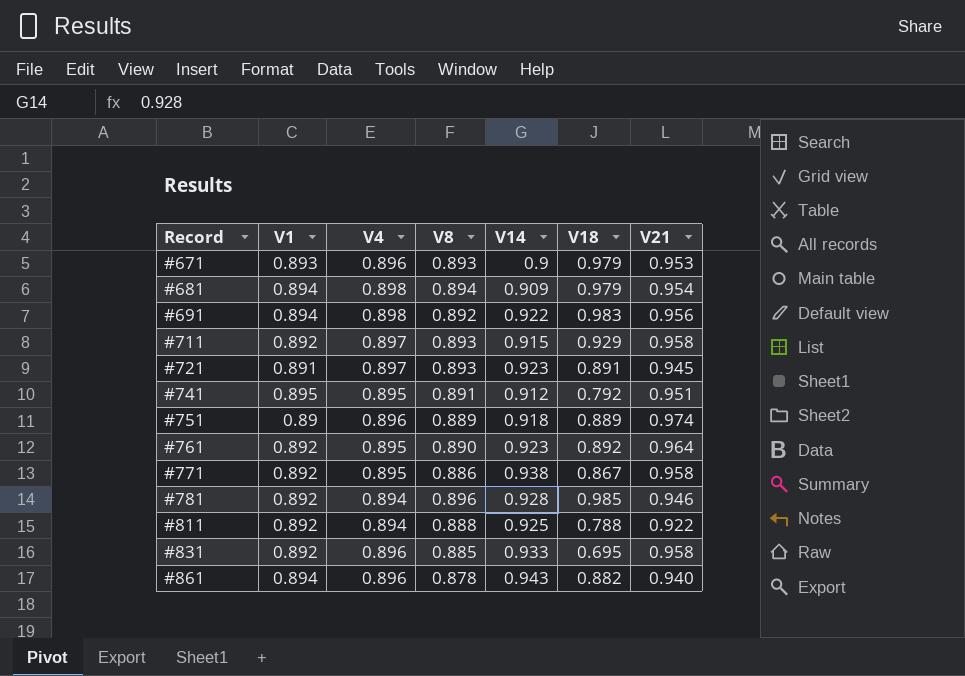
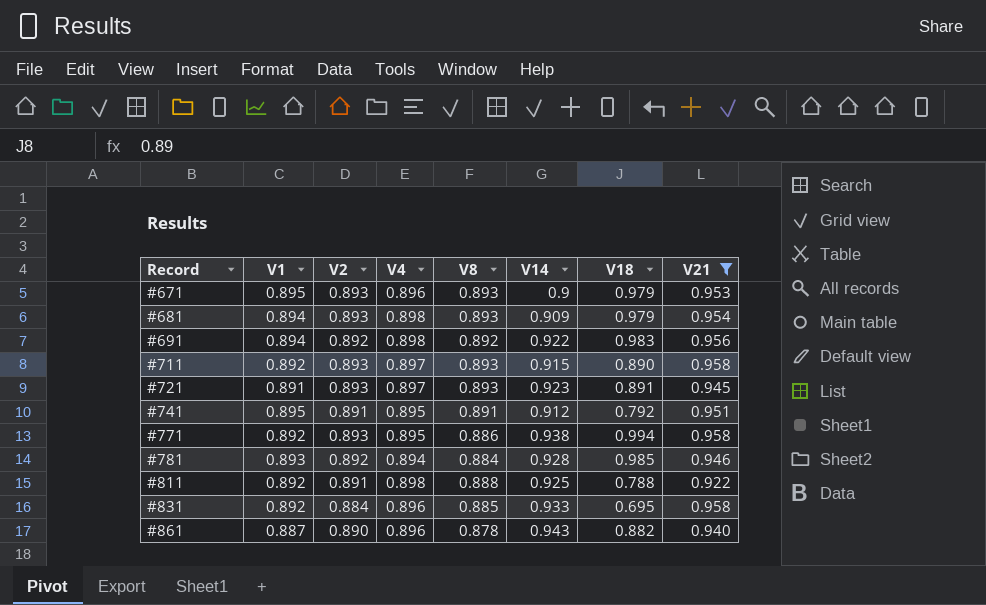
filter: none -> V21 <= 0.958
column V2 | position: none -> 3
#671 | V1: 0.893 -> 0.895
#681 | V8: 0.894 -> 0.893
#711 | V18: 0.929 -> 0.890
#771 | V18: 0.867 -> 0.994
#781 | V1: 0.892 -> 0.893
#781 | V8: 0.896 -> 0.884
#811 | V4: 0.894 -> 0.898
#861 | V1: 0.894 -> 0.887

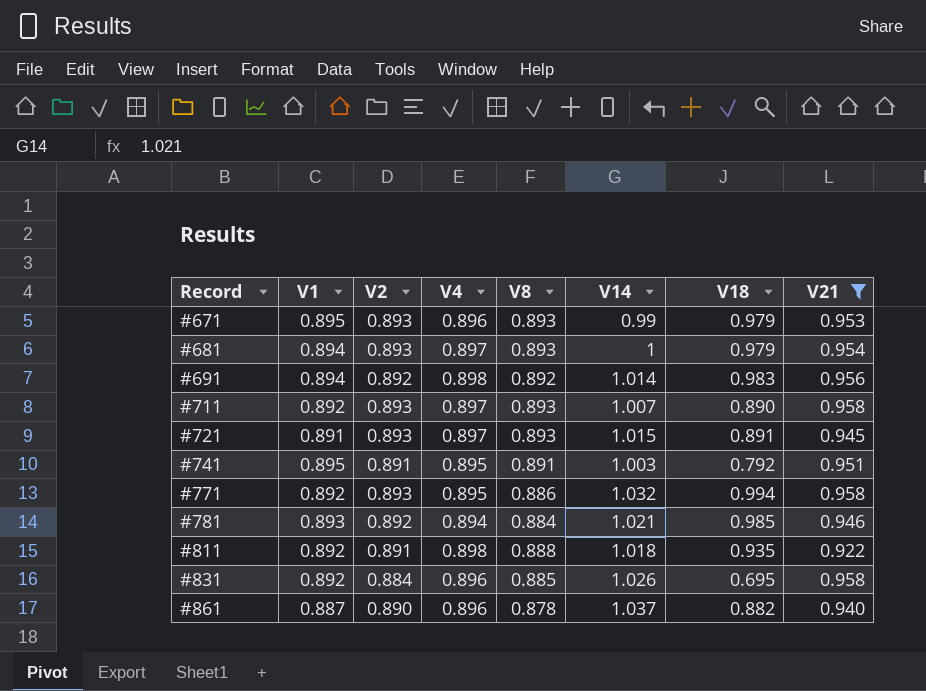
#671 | V14: 0.9 -> 0.99
#681 | V4: 0.898 -> 0.897
#681 | V14: 0.909 -> 1
#691 | V14: 0.922 -> 1.014
#711 | V14: 0.915 -> 1.007
#721 | V14: 0.923 -> 1.015
#741 | V14: 0.912 -> 1.003
#771 | V14: 0.938 -> 1.032
#781 | V14: 0.928 -> 1.021
#811 | V14: 0.925 -> 1.018
#811 | V18: 0.788 -> 0.935
#831 | V14: 0.933 -> 1.026
#861 | V14: 0.943 -> 1.037

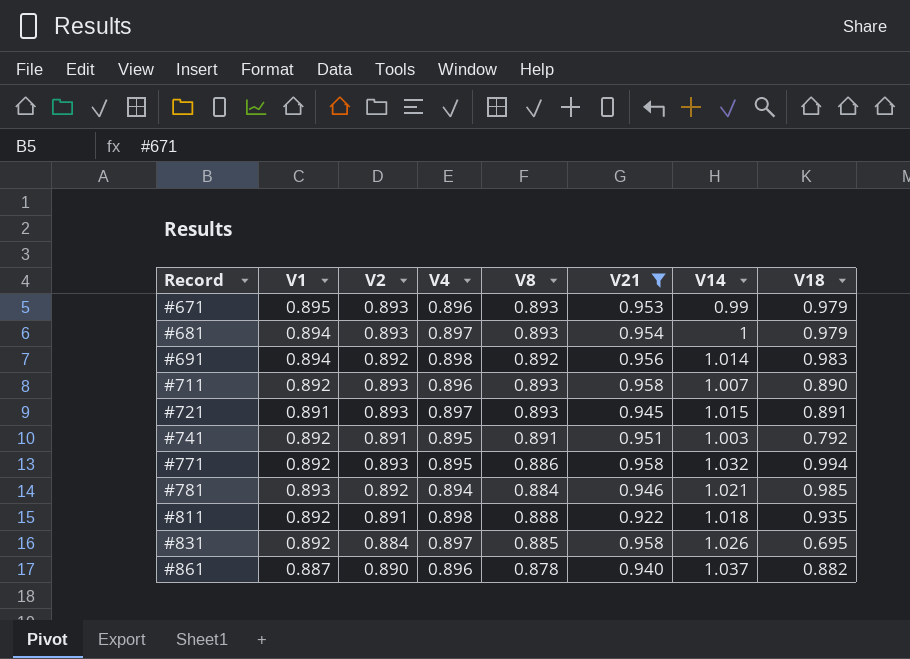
column V21 | position: 8 -> 6
#711 | V4: 0.897 -> 0.896
#741 | V1: 0.895 -> 0.892
#831 | V4: 0.896 -> 0.897

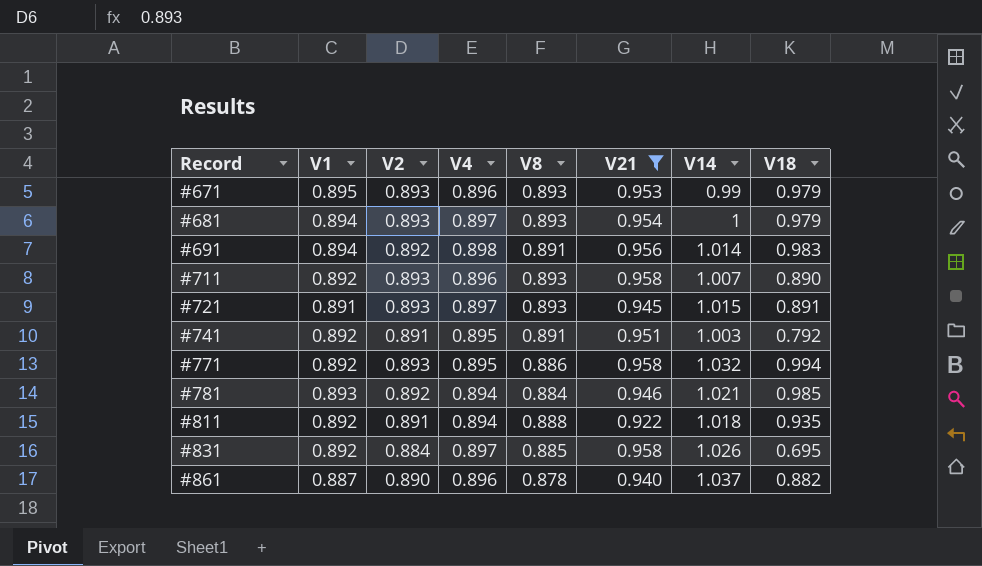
#691 | V8: 0.892 -> 0.891
#811 | V4: 0.898 -> 0.894

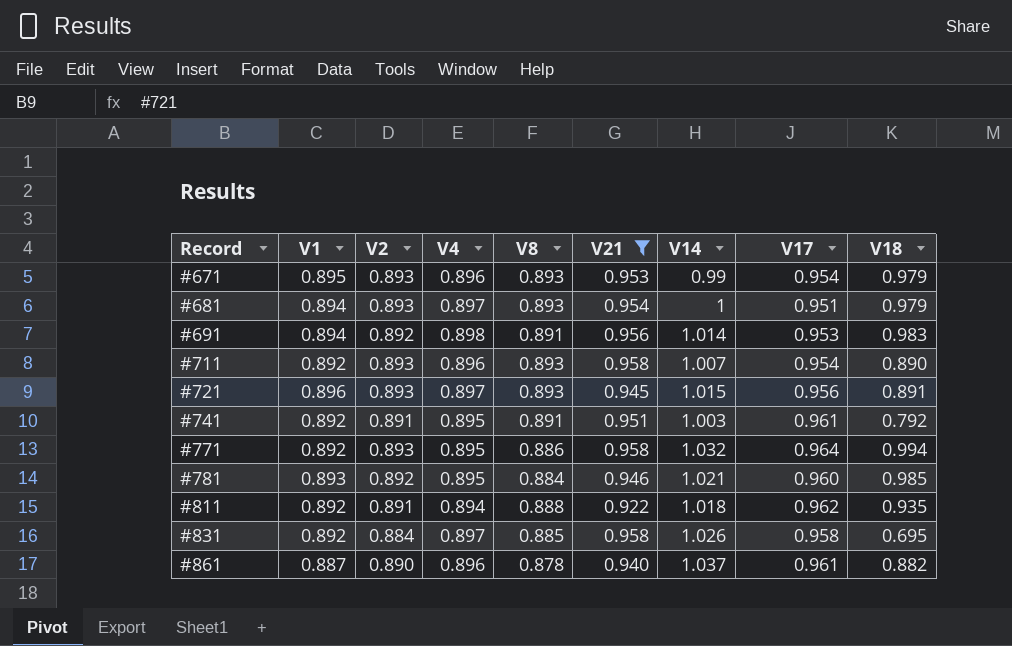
column V17 | position: none -> 8
#721 | V1: 0.891 -> 0.896
#781 | V4: 0.894 -> 0.895

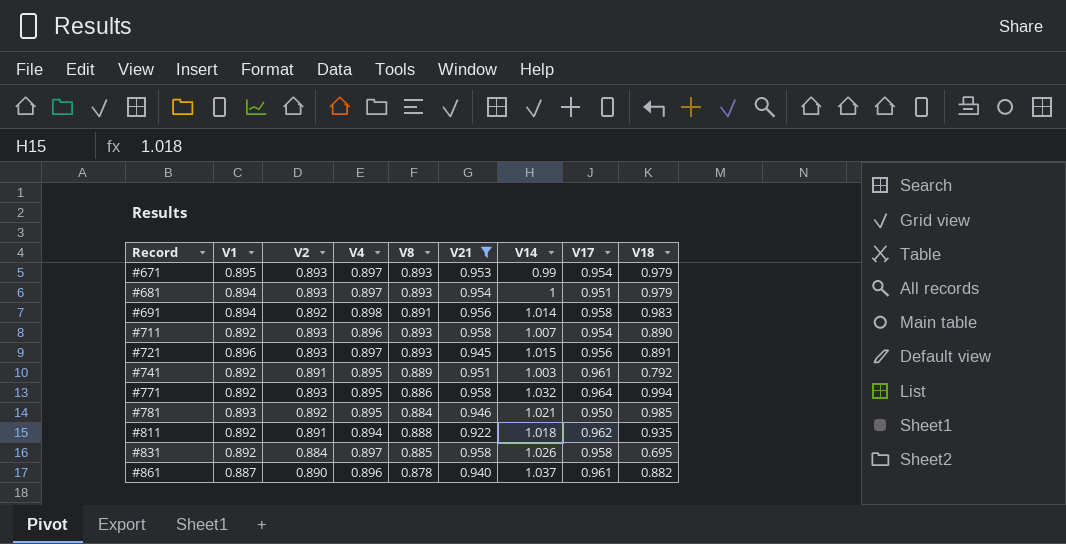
#671 | V4: 0.896 -> 0.897
#691 | V17: 0.953 -> 0.958
#741 | V8: 0.891 -> 0.889
#781 | V17: 0.960 -> 0.950

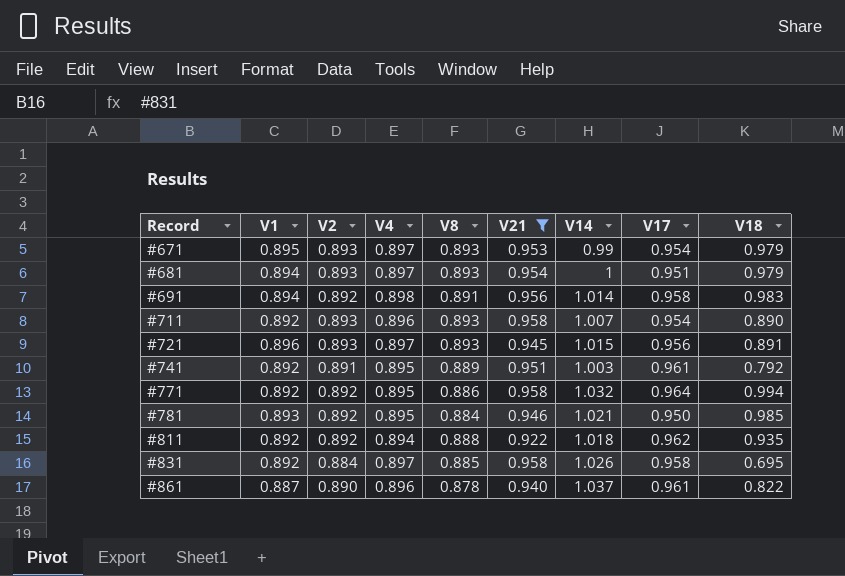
#771 | V2: 0.893 -> 0.892
#811 | V2: 0.891 -> 0.892
#861 | V18: 0.882 -> 0.822

